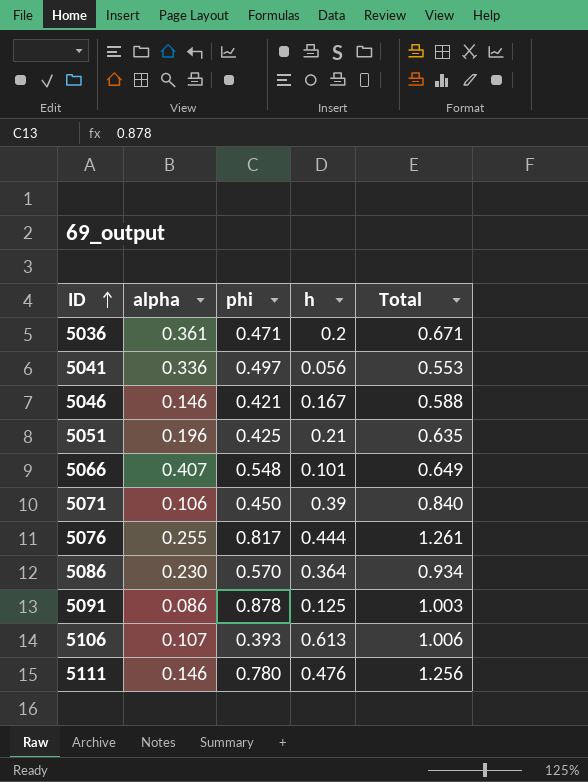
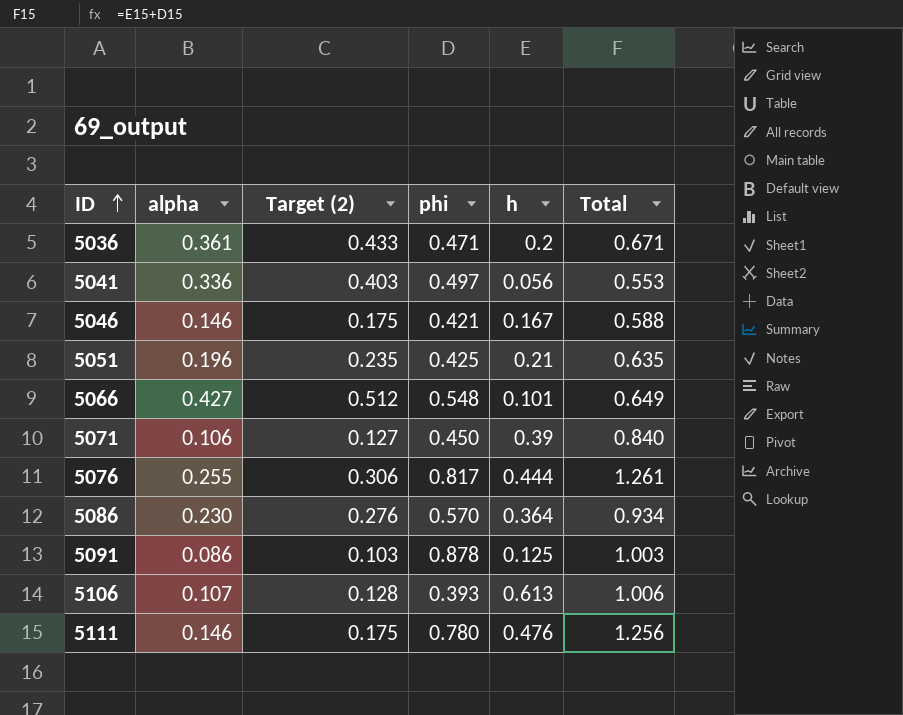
column Target (2) | formula: none -> [alpha] * 1.2
5066 | alpha: 0.407 -> 0.427

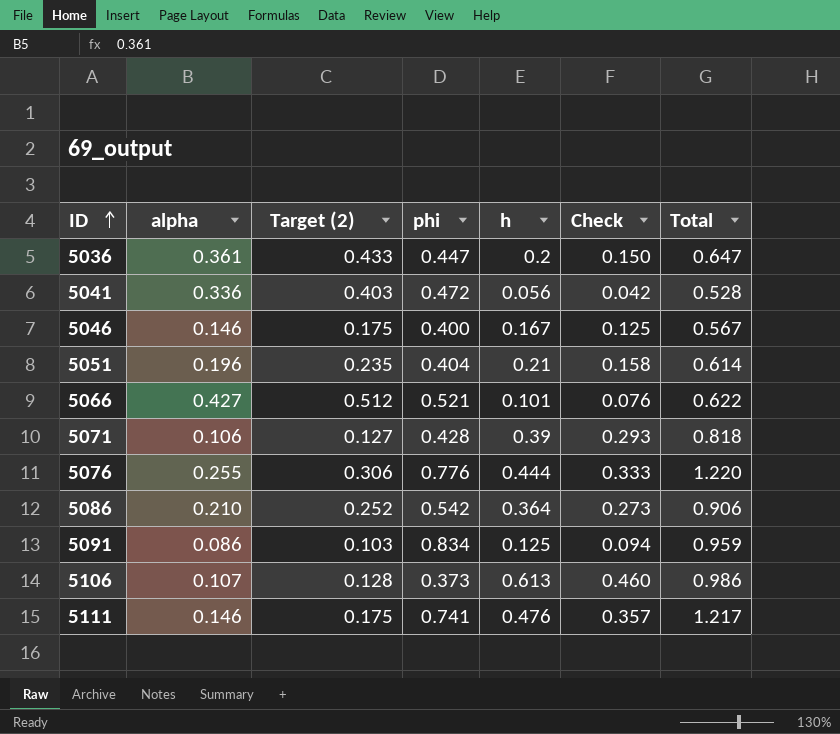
column Check | formula: none -> [h] * 0.75
5036 | phi: 0.471 -> 0.447
5036 | Total: 0.671 -> 0.647
5041 | phi: 0.497 -> 0.472
5041 | Total: 0.553 -> 0.528
5046 | phi: 0.421 -> 0.400
5046 | Total: 0.588 -> 0.567
5051 | phi: 0.425 -> 0.404
5051 | Total: 0.635 -> 0.614
5066 | phi: 0.548 -> 0.521
5066 | Total: 0.649 -> 0.622
5071 | phi: 0.450 -> 0.428
5071 | Total: 0.840 -> 0.818
5076 | phi: 0.817 -> 0.776
5076 | Total: 1.261 -> 1.220
5086 | alpha: 0.230 -> 0.210
5086 | Target (2): 0.276 -> 0.252
5086 | phi: 0.570 -> 0.542
5086 | Total: 0.934 -> 0.906
5091 | phi: 0.878 -> 0.834
5091 | Total: 1.003 -> 0.959
5106 | phi: 0.393 -> 0.373
5106 | Total: 1.006 -> 0.986
5111 | phi: 0.780 -> 0.741
5111 | Total: 1.256 -> 1.217

